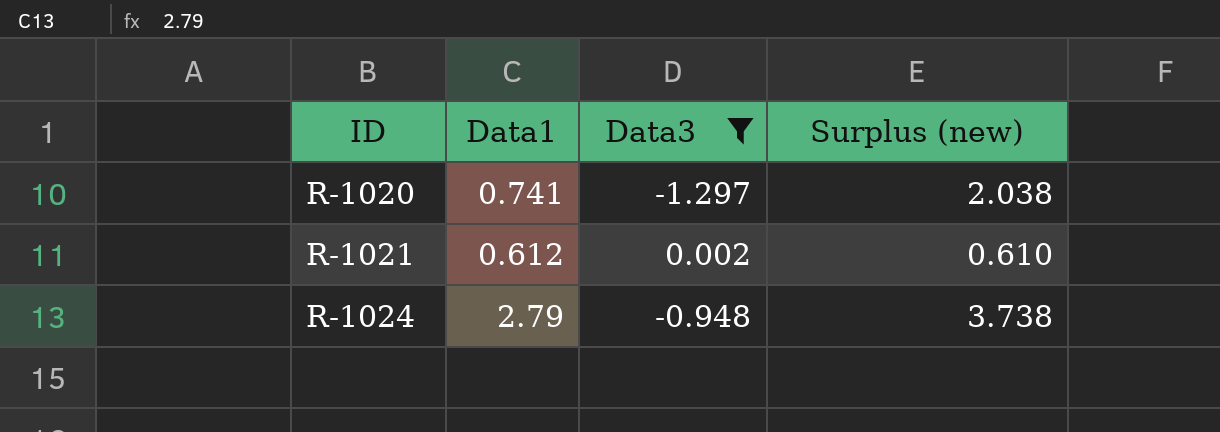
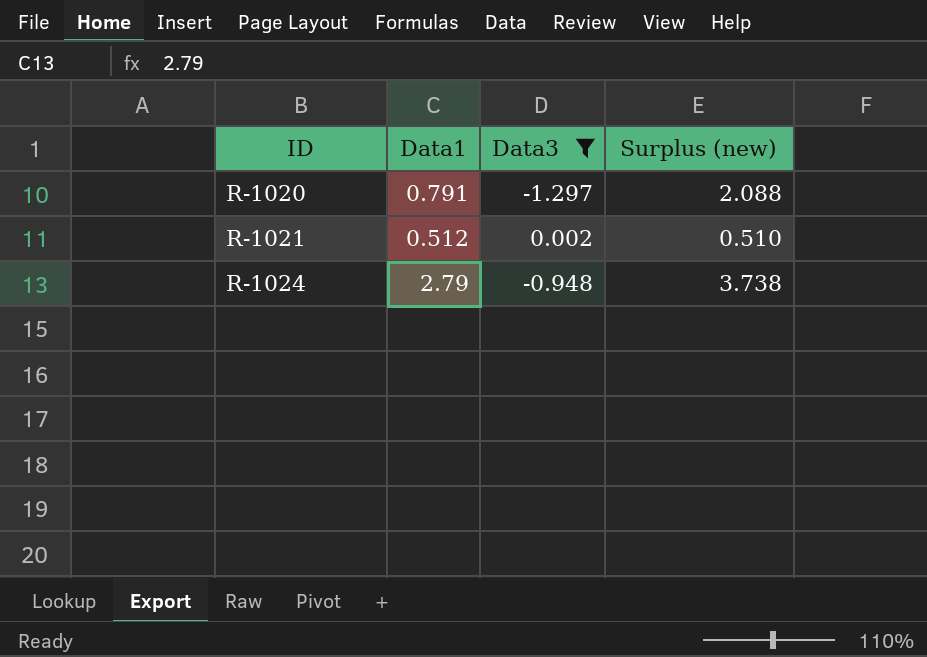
R-1020 | Data1: 0.741 -> 0.791
R-1020 | Surplus (new): 2.038 -> 2.088
R-1021 | Data1: 0.612 -> 0.512
R-1021 | Surplus (new): 0.610 -> 0.510

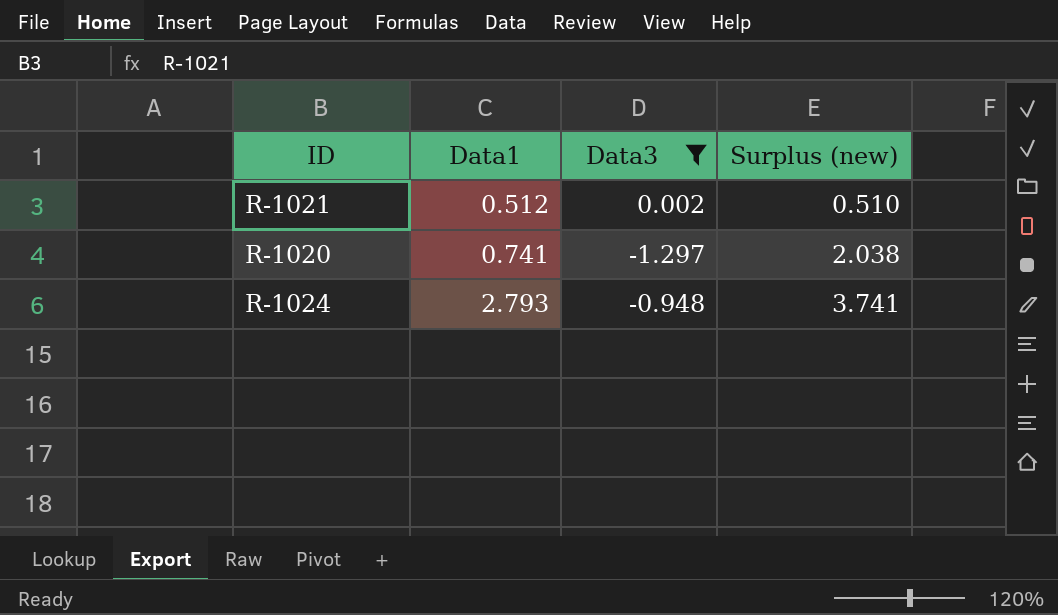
row order: ID ascending -> Data1 ascending
R-1020 | Data1: 0.791 -> 0.741
R-1020 | Surplus (new): 2.088 -> 2.038
R-1024 | Data1: 2.79 -> 2.793
R-1024 | Surplus (new): 3.738 -> 3.741

